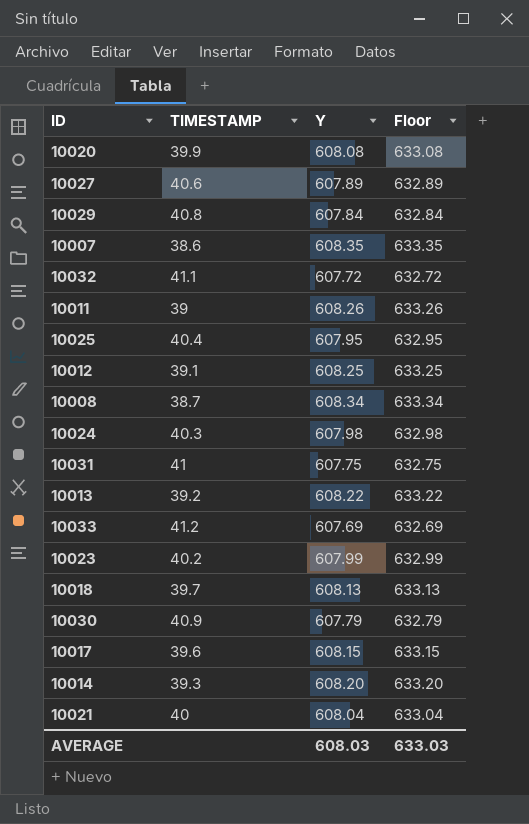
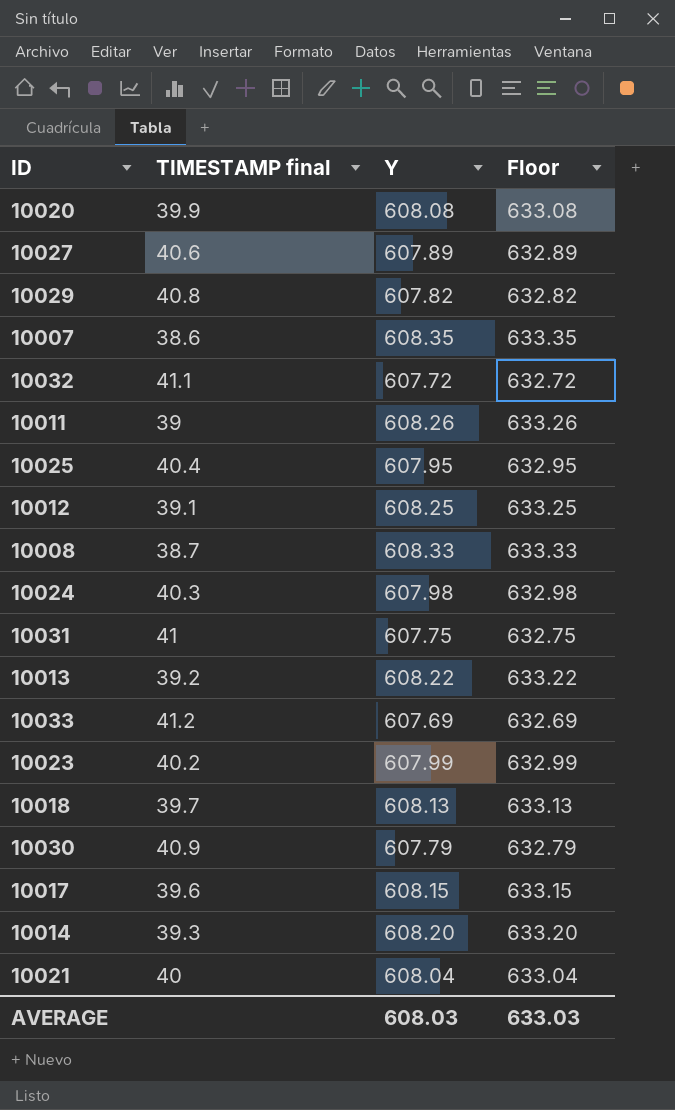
column name: TIMESTAMP -> TIMESTAMP final
10029 | Y: 607.84 -> 607.82
10029 | Floor: 632.84 -> 632.82
10008 | Y: 608.34 -> 608.33
10008 | Floor: 633.34 -> 633.33

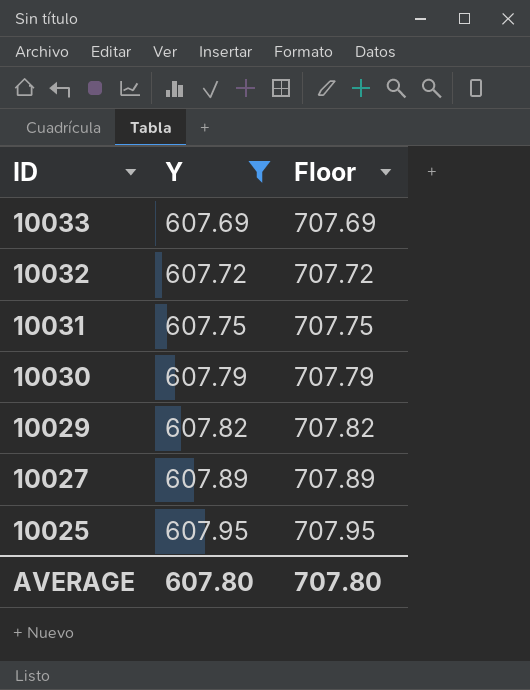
filter: none -> Y <= 607.95
row order: none -> ID descending
column TIMESTAMP final | position: 2 -> none
column Floor | formula: [Y] + 25 -> [Y] + 100
AVERAGE | Y: 608.03 -> 607.80
AVERAGE | Floor: 633.03 -> 707.80

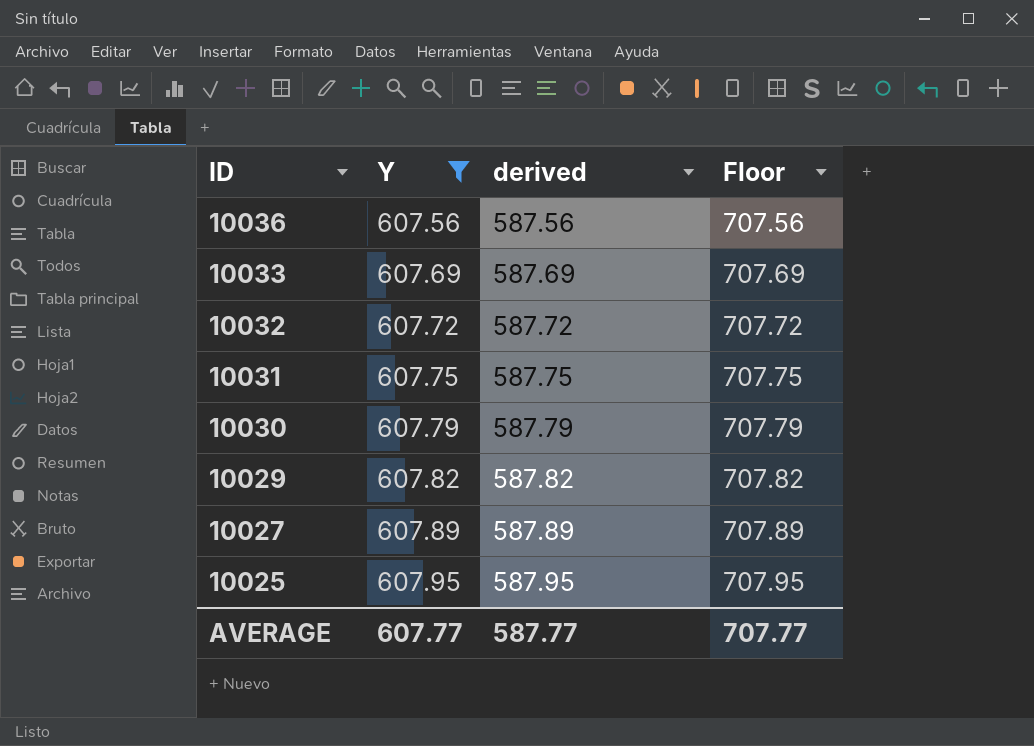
column derived | formula: none -> [Y] - 20
row 10036: none -> 607.56 | 587.56 | 707.56
AVERAGE | Y: 607.80 -> 607.77
AVERAGE | Floor: 707.80 -> 707.77

